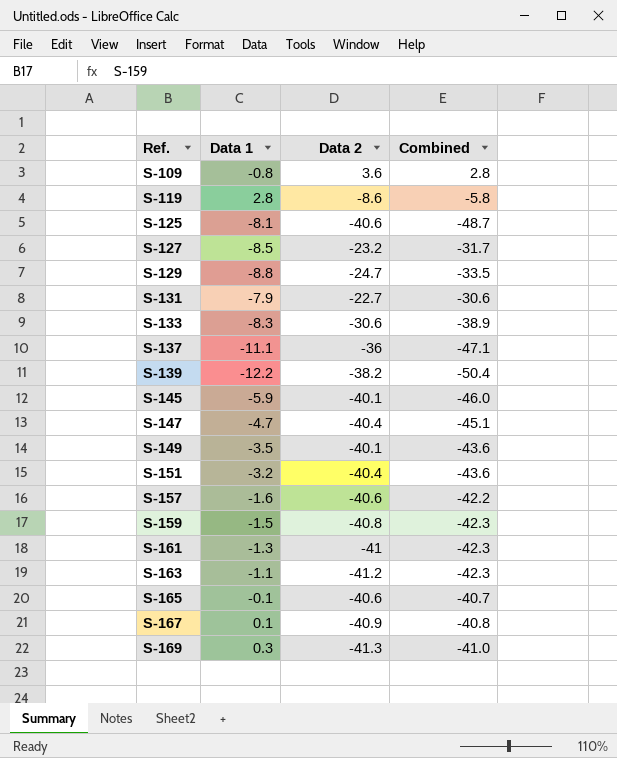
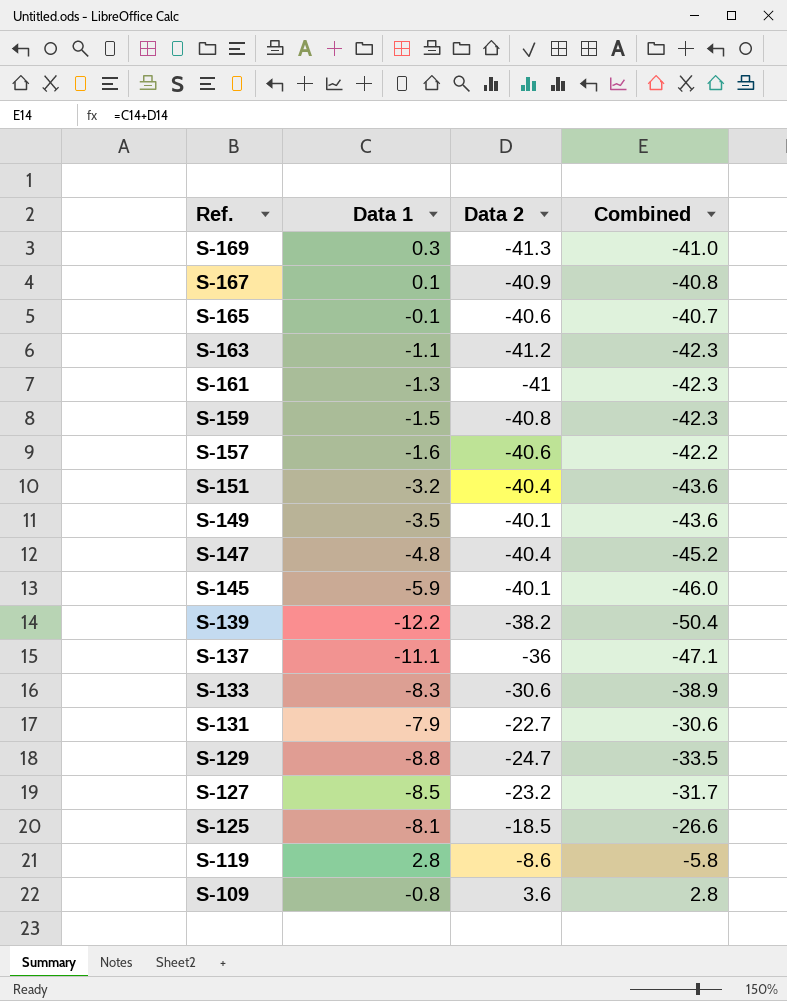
row order: Ref. ascending -> Ref. descending
S-147 | Data 1: -4.7 -> -4.8
S-147 | Combined: -45.1 -> -45.2
S-125 | Data 2: -40.6 -> -18.5
S-125 | Combined: -48.7 -> -26.6

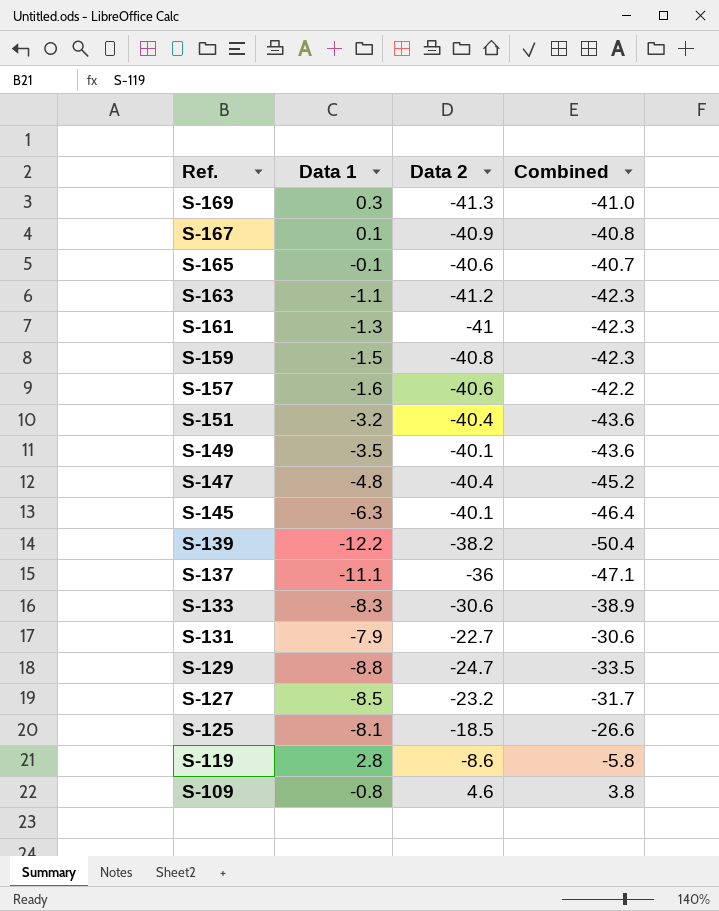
S-145 | Data 1: -5.9 -> -6.3
S-145 | Combined: -46.0 -> -46.4
S-109 | Data 2: 3.6 -> 4.6
S-109 | Combined: 2.8 -> 3.8

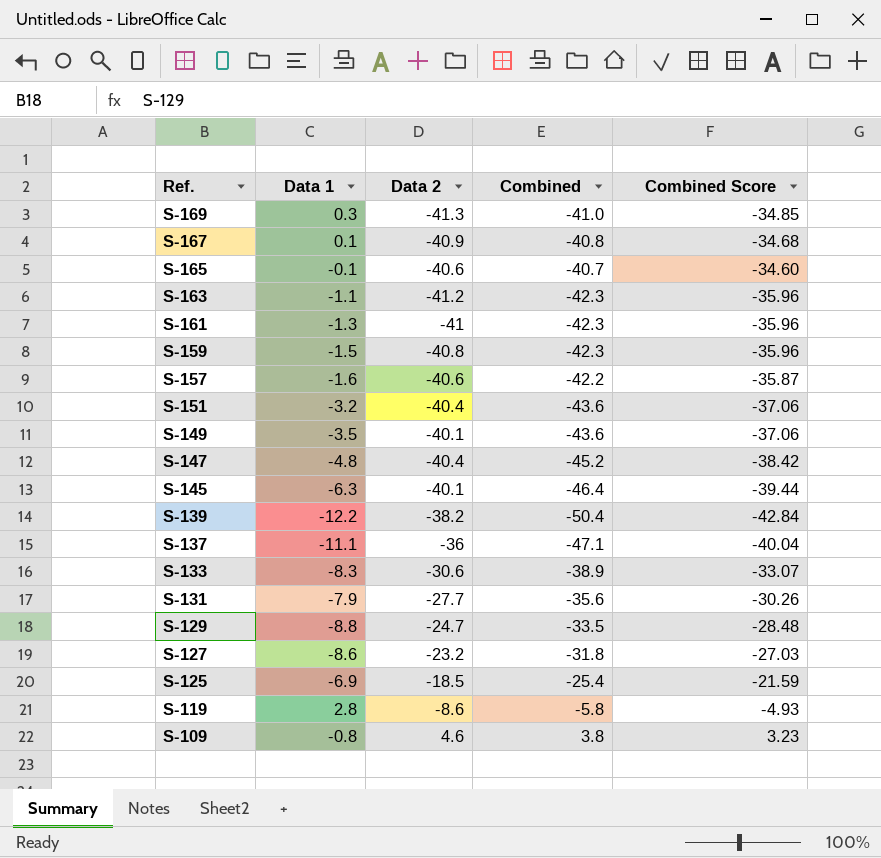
column Combined Score | formula: none -> [Combined] * 0.85
S-131 | Data 2: -22.7 -> -27.7
S-131 | Combined: -30.6 -> -35.6
S-127 | Data 1: -8.5 -> -8.6
S-127 | Combined: -31.7 -> -31.8
S-125 | Data 1: -8.1 -> -6.9
S-125 | Combined: -26.6 -> -25.4

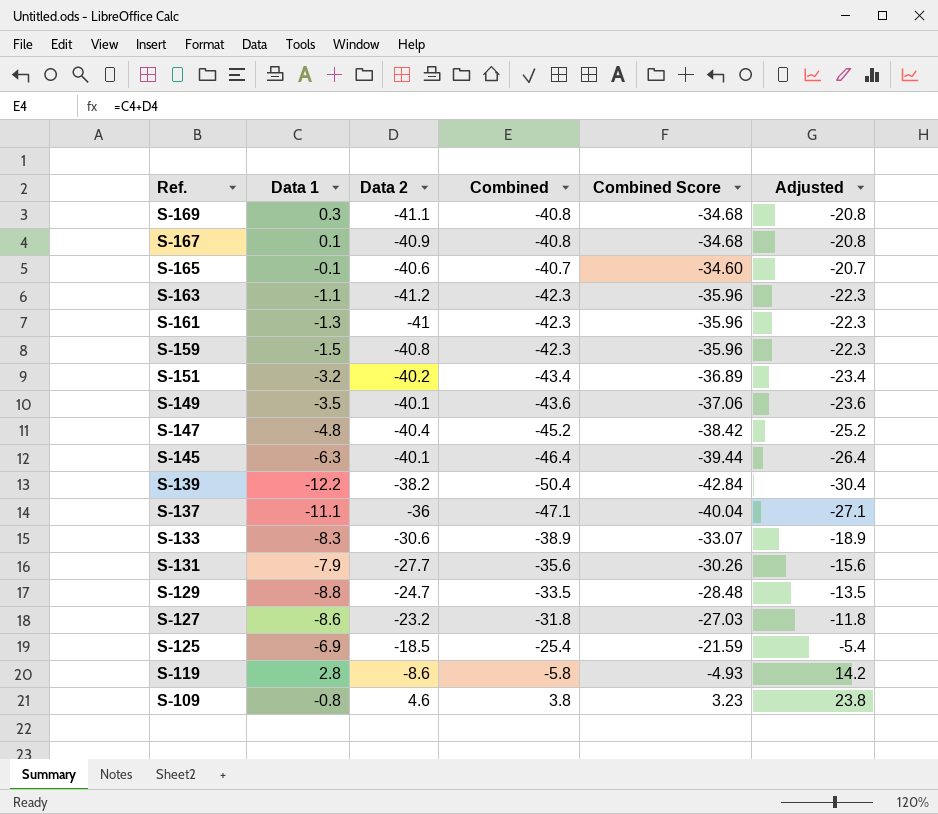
column Adjusted | formula: none -> [Combined] + 20
row S-157: -1.6 | -40.6 | -42.2 | -35.87 -> none
S-169 | Data 2: -41.3 -> -41.1
S-169 | Combined: -41.0 -> -40.8
S-169 | Combined Score: -34.85 -> -34.68
S-151 | Data 2: -40.4 -> -40.2
S-151 | Combined: -43.6 -> -43.4
S-151 | Combined Score: -37.06 -> -36.89

